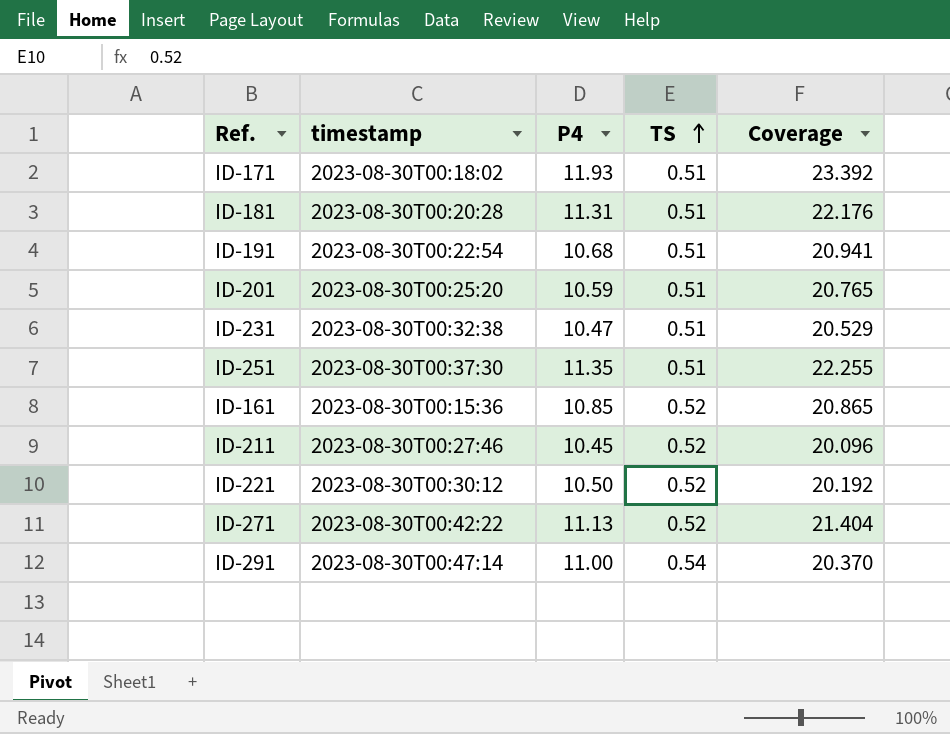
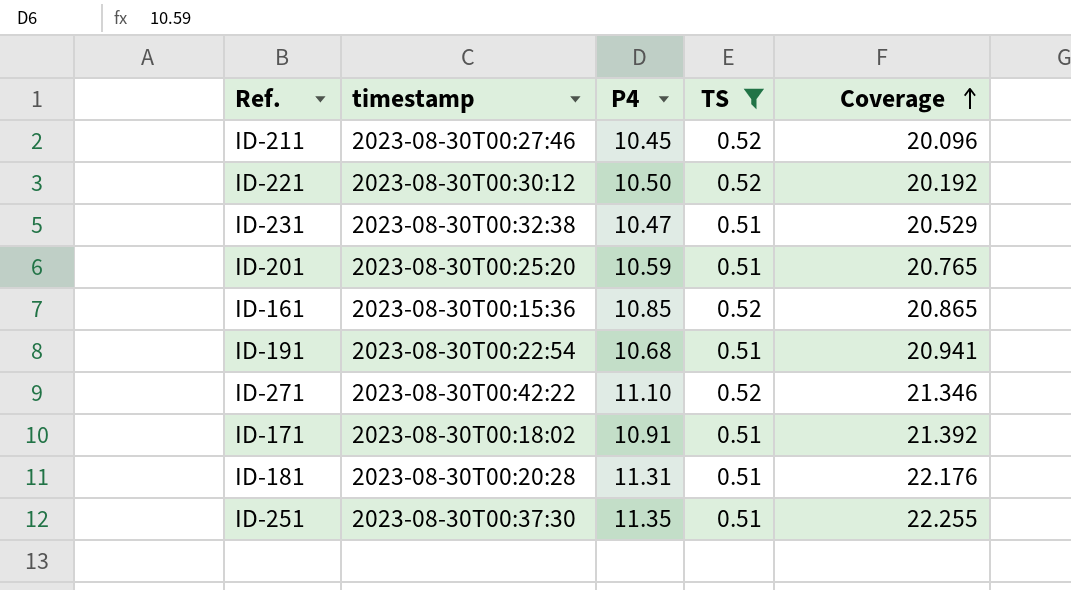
filter: none -> TS != 0.54
row order: TS ascending -> Coverage ascending
ID-271 | P4: 11.13 -> 11.10
ID-271 | Coverage: 21.404 -> 21.346
ID-171 | P4: 11.93 -> 10.91
ID-171 | Coverage: 23.392 -> 21.392

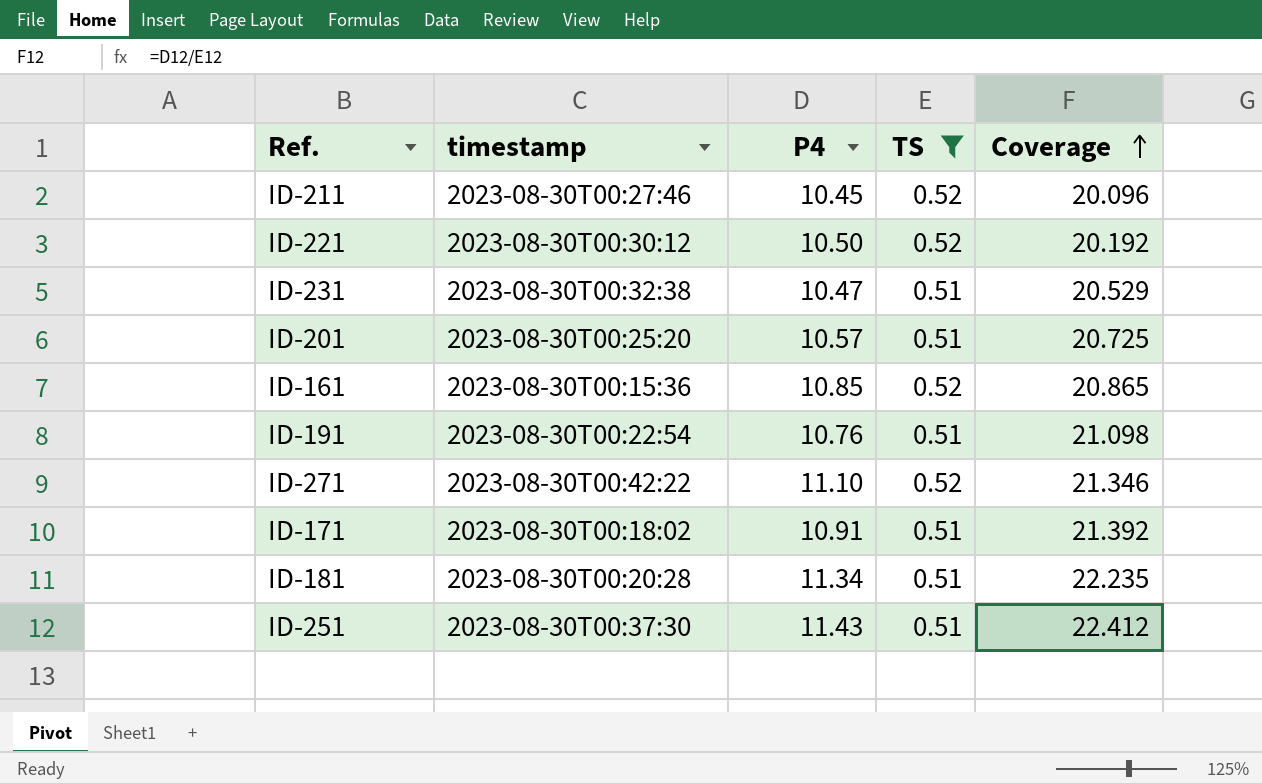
ID-201 | P4: 10.59 -> 10.57
ID-201 | Coverage: 20.765 -> 20.725
ID-191 | P4: 10.68 -> 10.76
ID-191 | Coverage: 20.941 -> 21.098
ID-181 | P4: 11.31 -> 11.34
ID-181 | Coverage: 22.176 -> 22.235
ID-251 | P4: 11.35 -> 11.43
ID-251 | Coverage: 22.255 -> 22.412

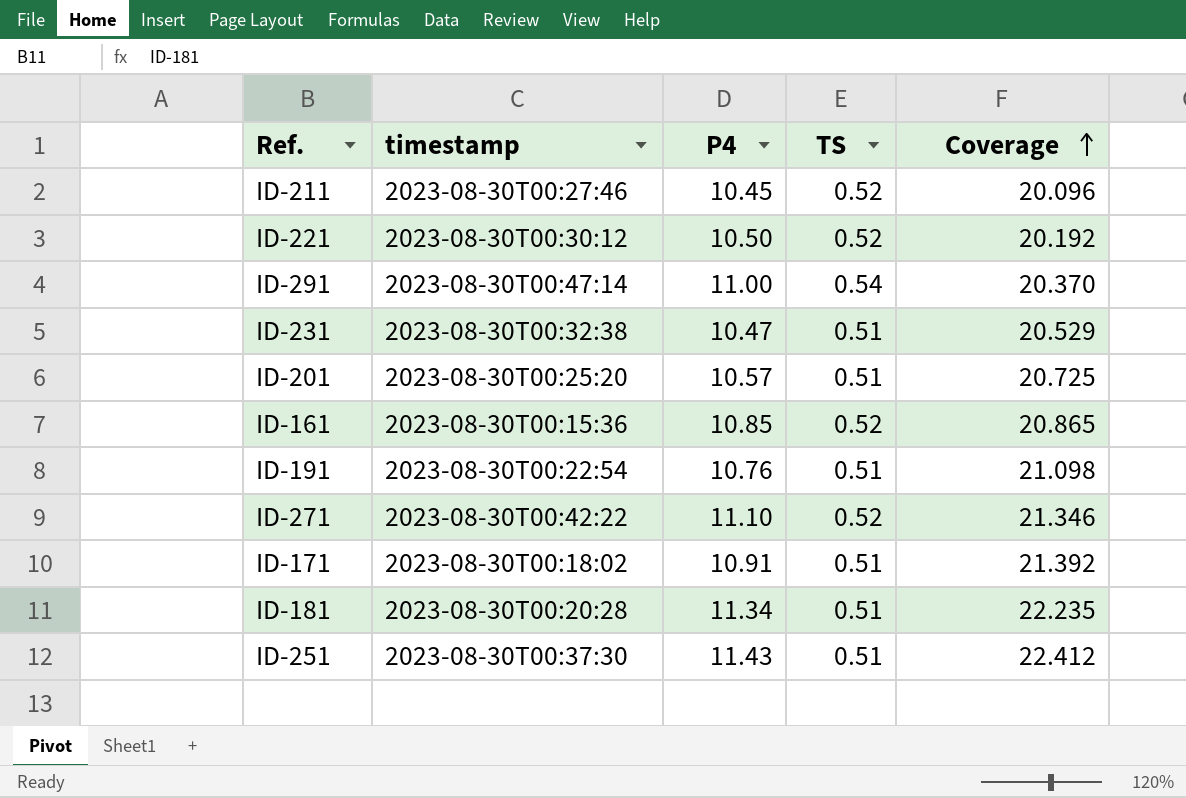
filter: TS != 0.54 -> none

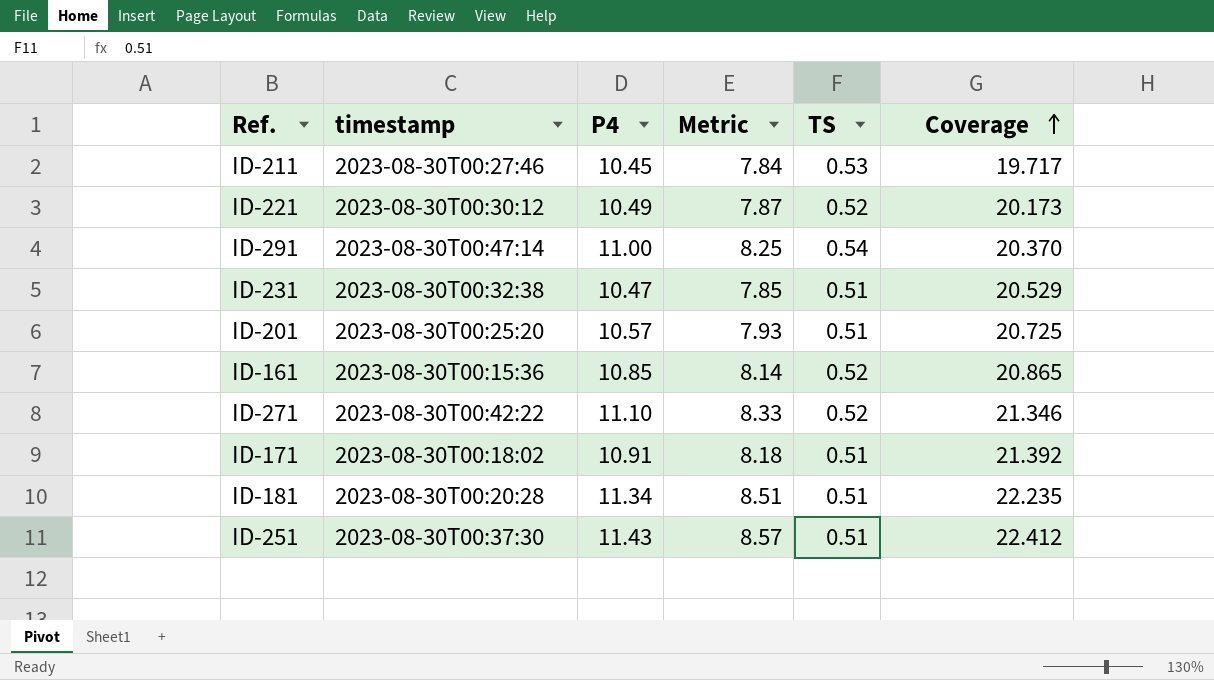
column Metric | formula: none -> [P4] * 0.75
row ID-191: 2023-08-30T00:22:54 | 10.76 | 0.51 | 21.098 -> none
ID-211 | TS: 0.52 -> 0.53
ID-211 | Coverage: 20.096 -> 19.717
ID-221 | P4: 10.50 -> 10.49
ID-221 | Coverage: 20.192 -> 20.173

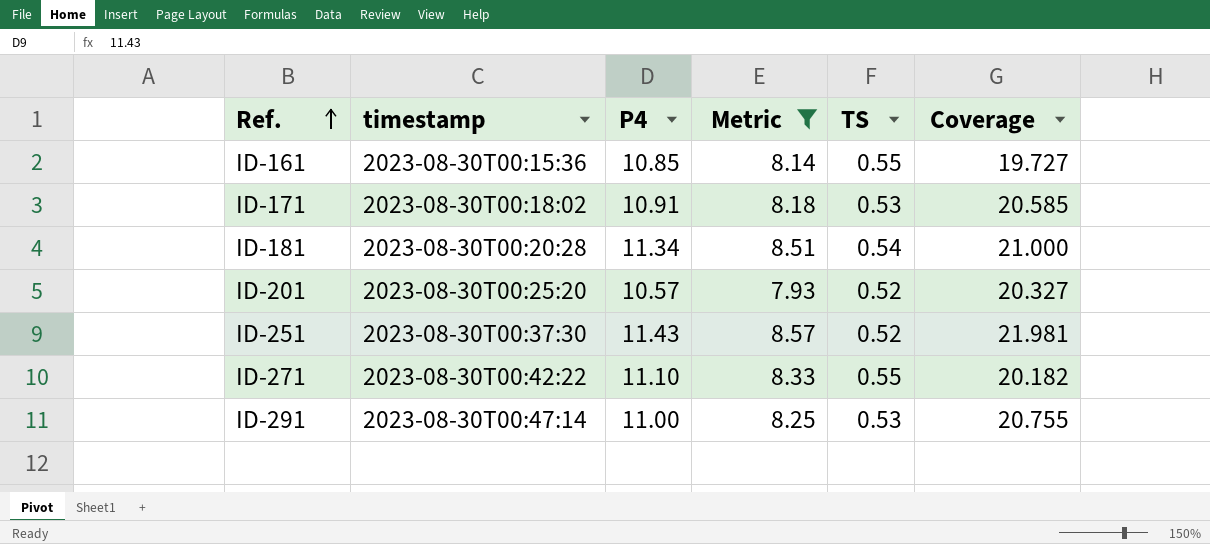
filter: none -> Metric >= 7.93
row order: Coverage ascending -> Ref. ascending
ID-161 | TS: 0.52 -> 0.55
ID-161 | Coverage: 20.865 -> 19.727
ID-171 | TS: 0.51 -> 0.53
ID-171 | Coverage: 21.392 -> 20.585
ID-181 | TS: 0.51 -> 0.54
ID-181 | Coverage: 22.235 -> 21.000
ID-201 | TS: 0.51 -> 0.52
ID-201 | Coverage: 20.725 -> 20.327
ID-251 | TS: 0.51 -> 0.52
ID-251 | Coverage: 22.412 -> 21.981
ID-271 | TS: 0.52 -> 0.55
ID-271 | Coverage: 21.346 -> 20.182
ID-291 | TS: 0.54 -> 0.53
ID-291 | Coverage: 20.370 -> 20.755

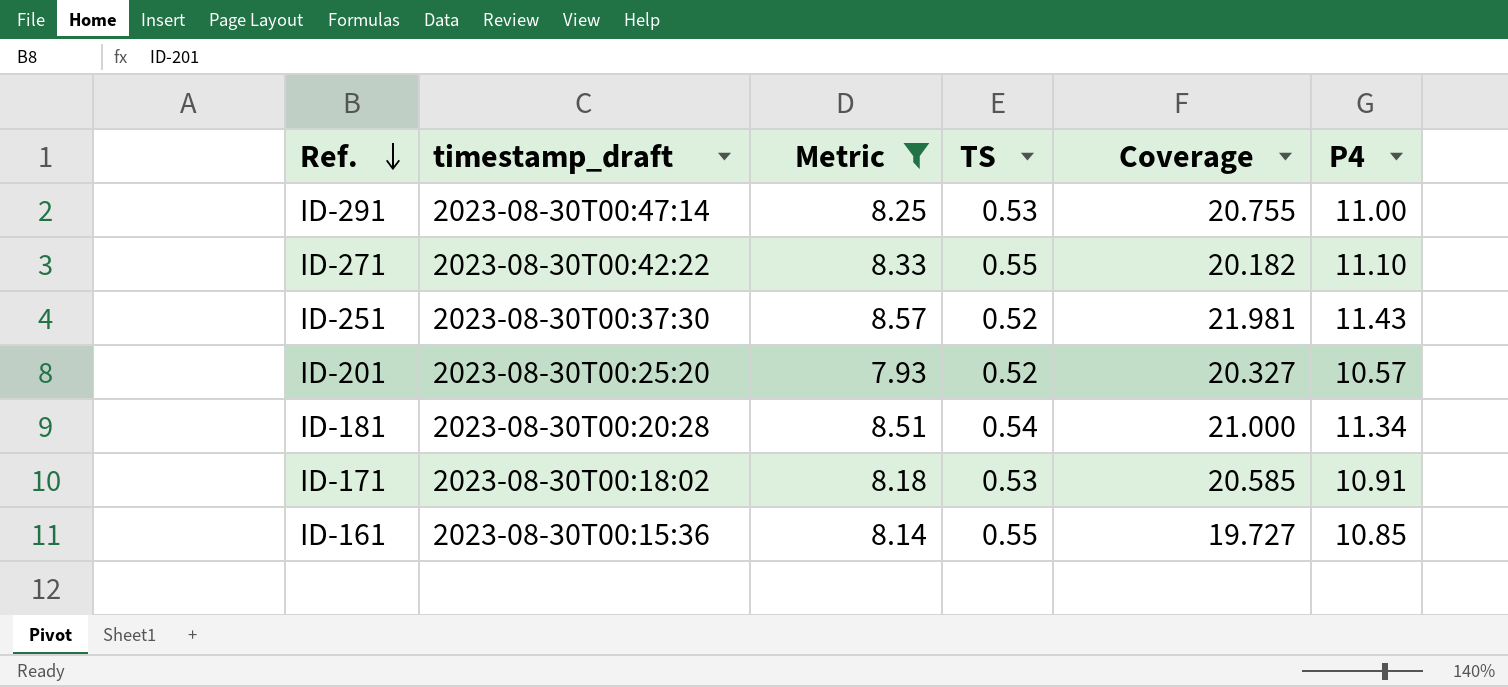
row order: Ref. ascending -> Ref. descending
column name: timestamp -> timestamp_draft
column P4 | position: 3 -> 6

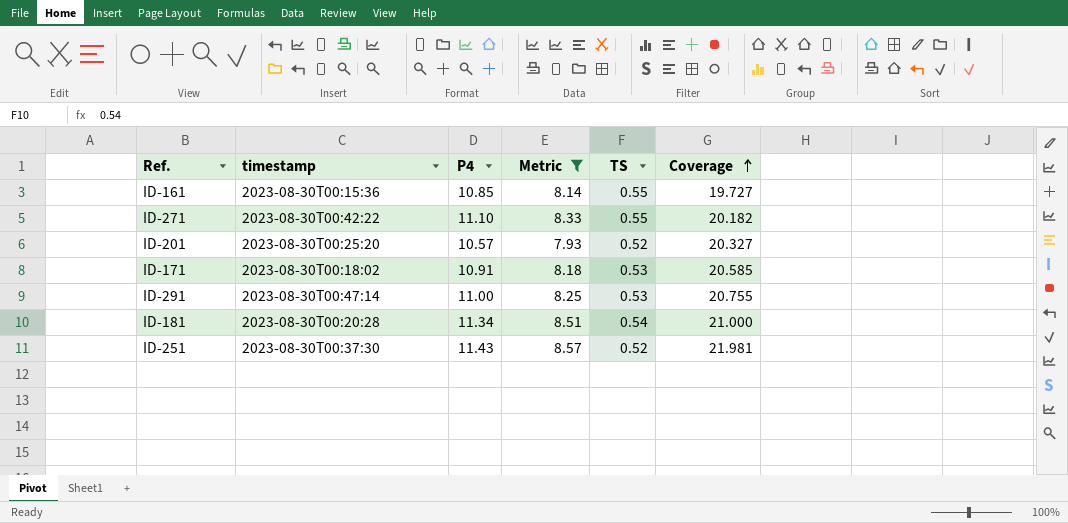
row order: Ref. descending -> Coverage ascending
column name: timestamp_draft -> timestamp
column P4 | position: 6 -> 3

